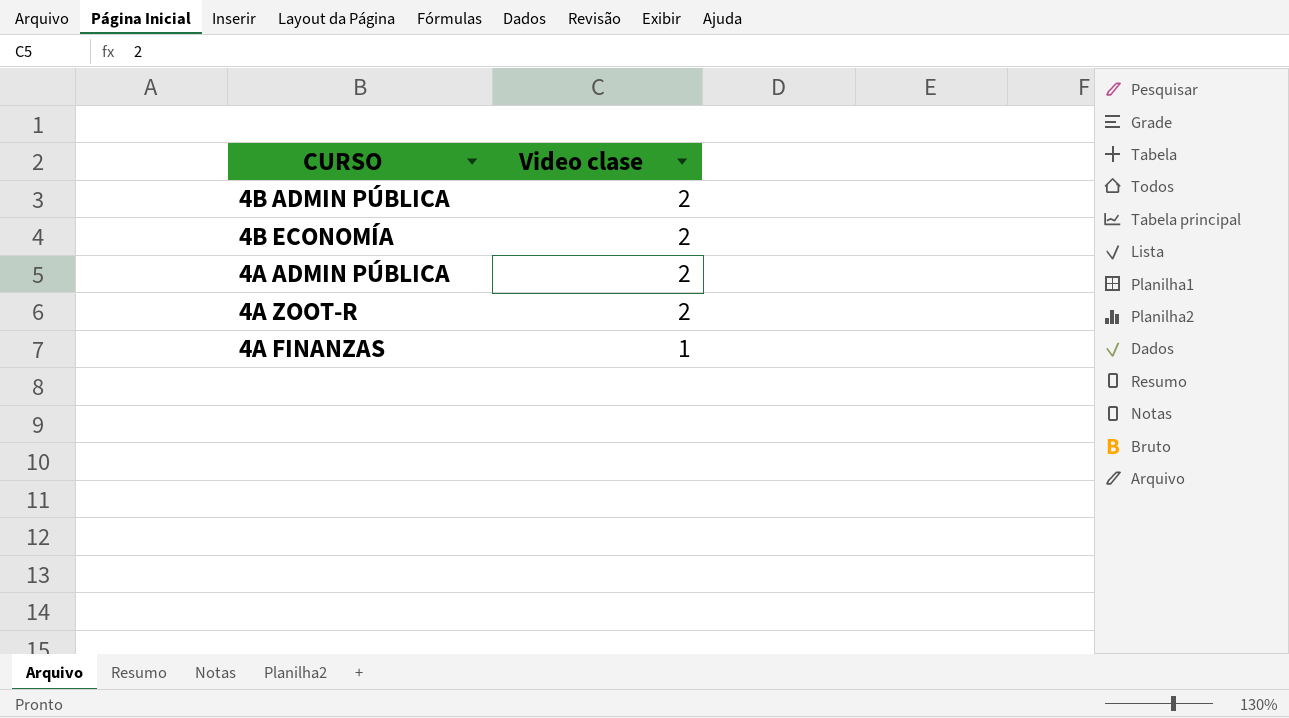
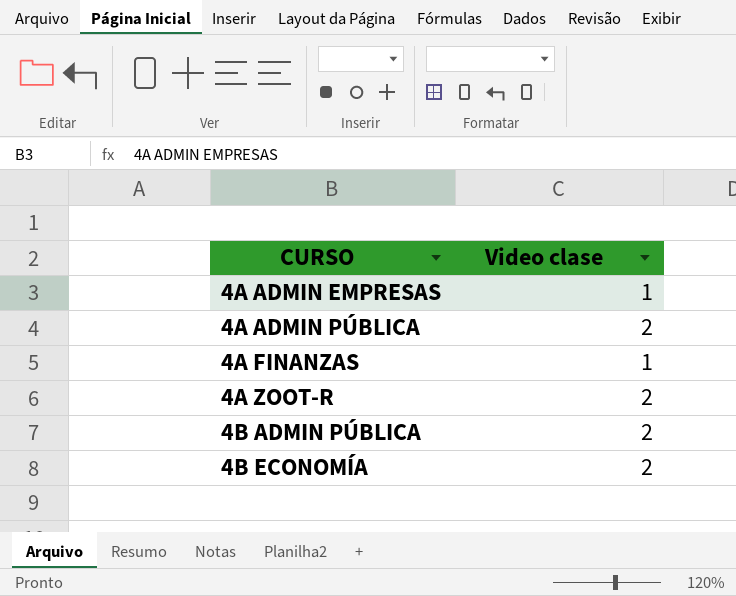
row order: Video clase descending -> CURSO ascending
row 4A ADMIN EMPRESAS: none -> 1

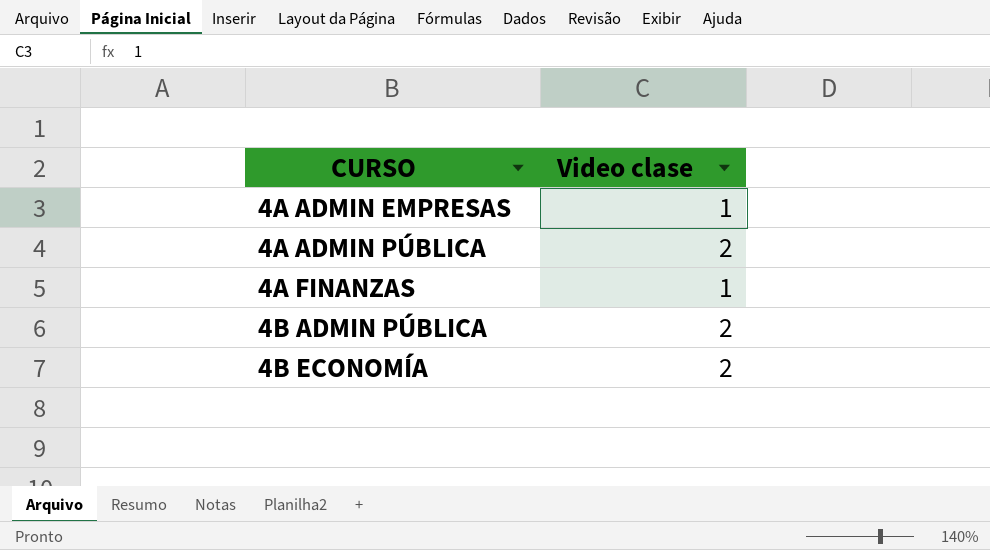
row 4A ZOOT-R: 2 -> none

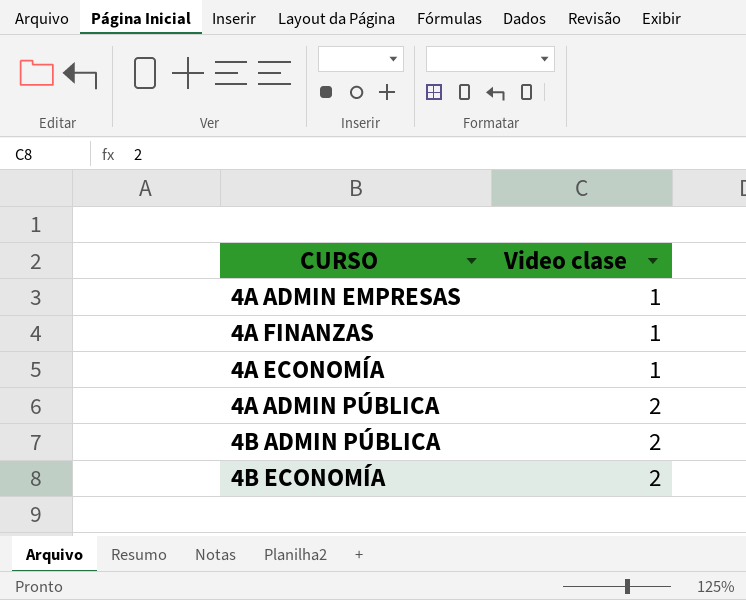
row order: CURSO ascending -> Video clase ascending
row 4A ECONOMÍA: none -> 1

